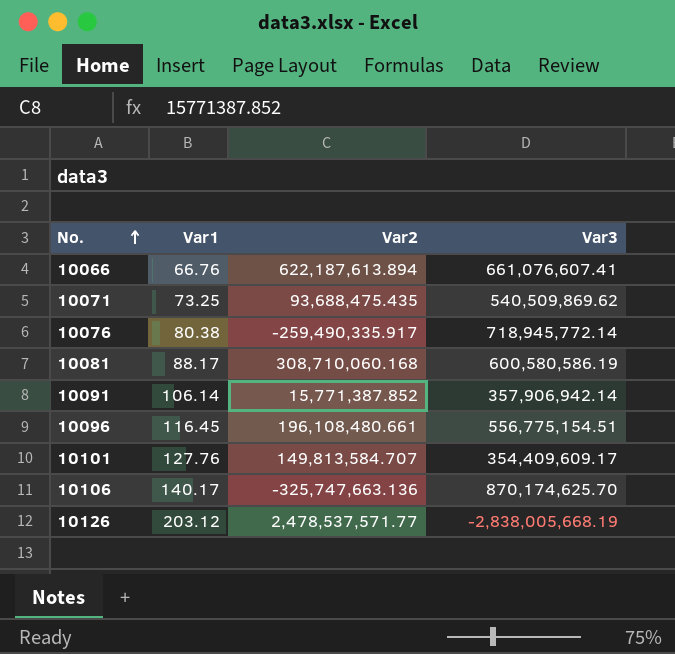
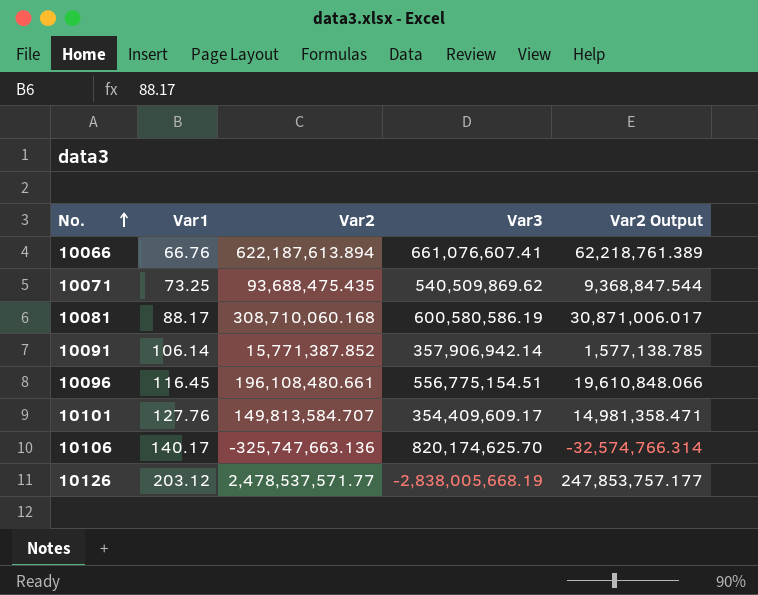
column Var2 Output | formula: none -> [Var2] * 0.1
row 10076: 80.38 | -259,490,335.917 | 718,945,772.14 -> none
10106 | Var3: 870,174,625.70 -> 820,174,625.70

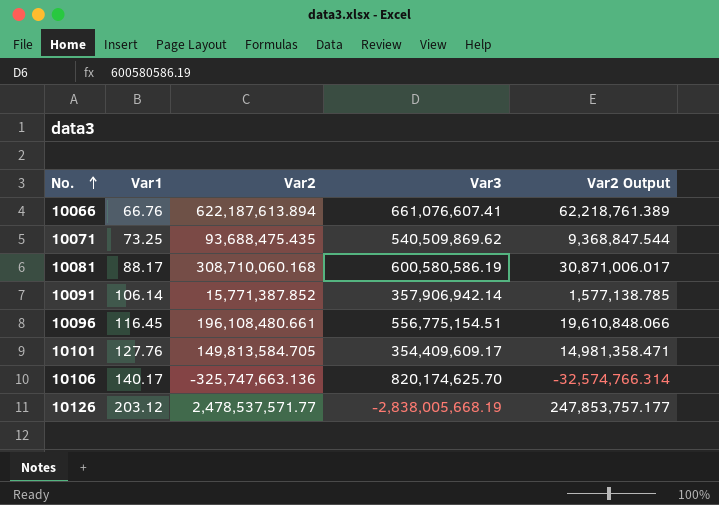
10101 | Var2: 149,813,584.707 -> 149,813,584.705

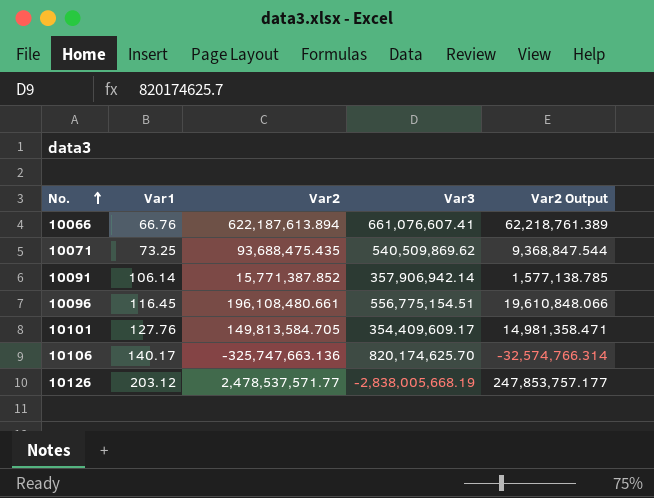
row 10081: 88.17 | 308,710,060.168 | 600,580,586.19 | 30,871,006.017 -> none

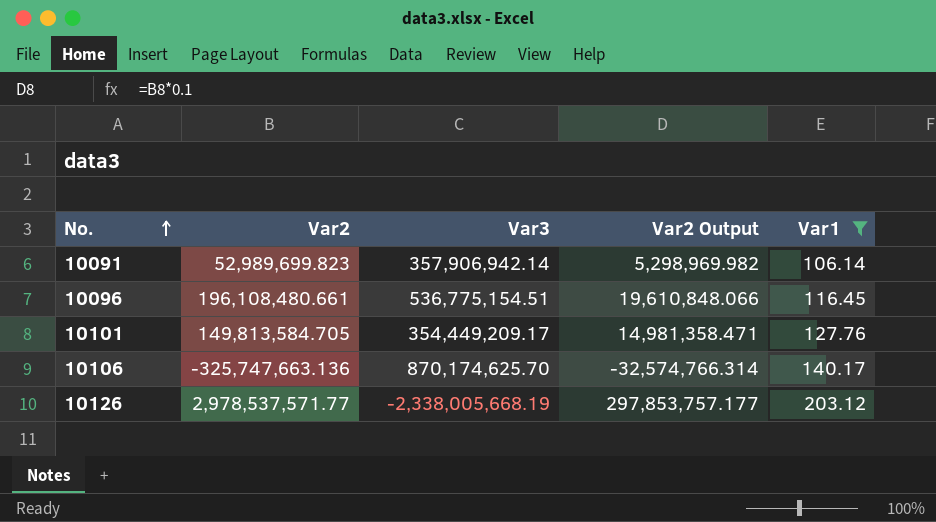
filter: none -> Var1 >= 106.14
column Var1 | position: 2 -> 5
10091 | Var2: 15,771,387.852 -> 52,989,699.823
10091 | Var2 Output: 1,577,138.785 -> 5,298,969.982
10096 | Var3: 556,775,154.51 -> 536,775,154.51
10101 | Var3: 354,409,609.17 -> 354,449,209.17
10106 | Var3: 820,174,625.70 -> 870,174,625.70
10126 | Var2: 2,478,537,571.77 -> 2,978,537,571.77
10126 | Var3: -2,838,005,668.19 -> -2,338,005,668.19
10126 | Var2 Output: 247,853,757.177 -> 297,853,757.177

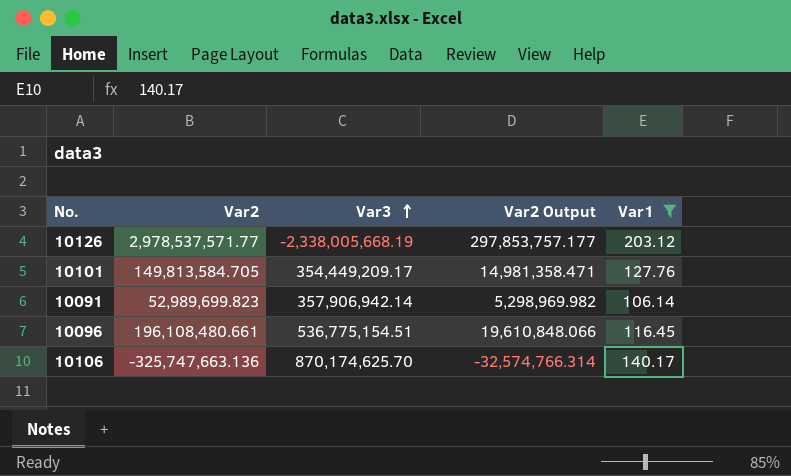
row order: No. ascending -> Var3 ascending

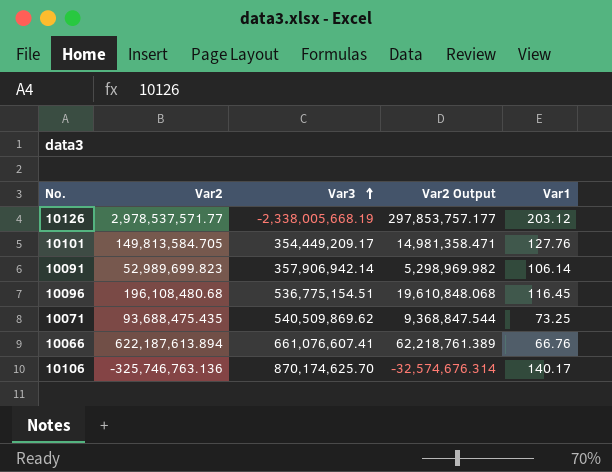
filter: Var1 >= 106.14 -> none
10096 | Var2: 196,108,480.661 -> 196,108,480.68
10096 | Var2 Output: 19,610,848.066 -> 19,610,848.068
10106 | Var2: -325,747,663.136 -> -325,746,763.136
10106 | Var2 Output: -32,574,766.314 -> -32,574,676.314

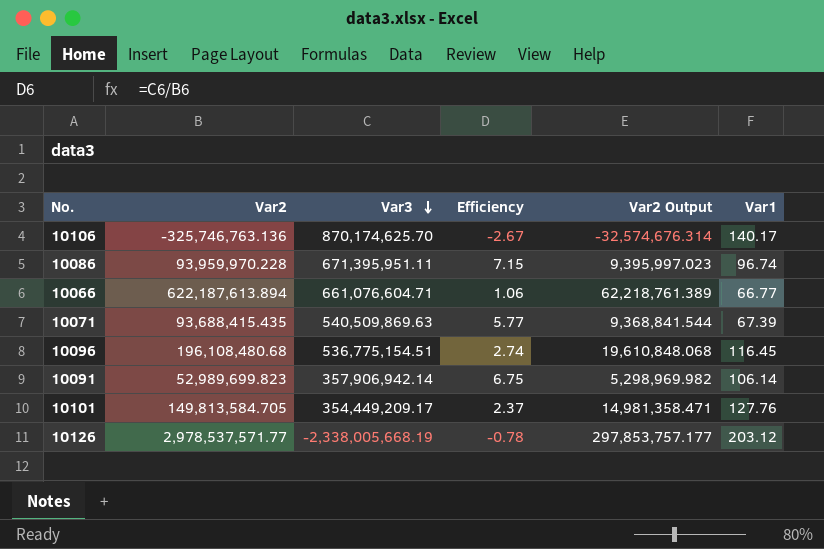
row order: Var3 ascending -> Var3 descending
column Efficiency | formula: none -> [Var3] / [Var2]
row 10086: none -> 93,959,970.228 | 671,395,951.11 | 7.15 | 9,395,997.023 | 96.74
10066 | Var3: 661,076,607.41 -> 661,076,604.71
10066 | Var1: 66.76 -> 66.77
10071 | Var2: 93,688,475.435 -> 93,688,415.435
10071 | Var3: 540,509,869.62 -> 540,509,869.63
10071 | Var2 Output: 9,368,847.544 -> 9,368,841.544
10071 | Var1: 73.25 -> 67.39

